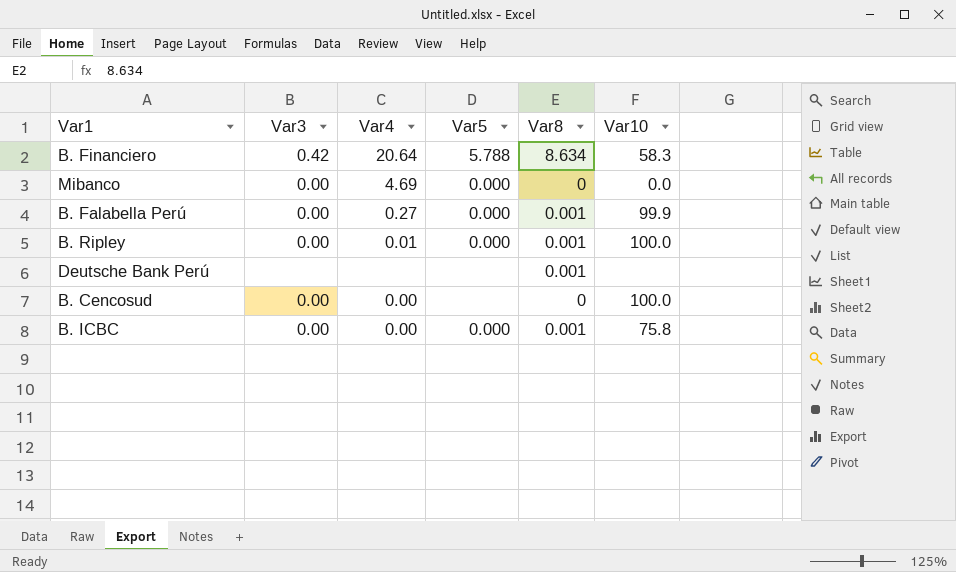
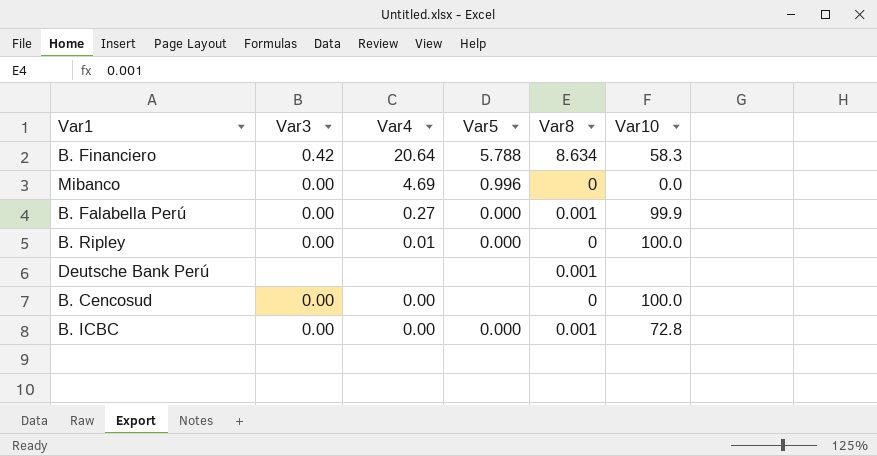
Mibanco | Var5: 0.000 -> 0.996
B. Ripley | Var8: 0.001 -> 0
B. ICBC | Var10: 75.8 -> 72.8

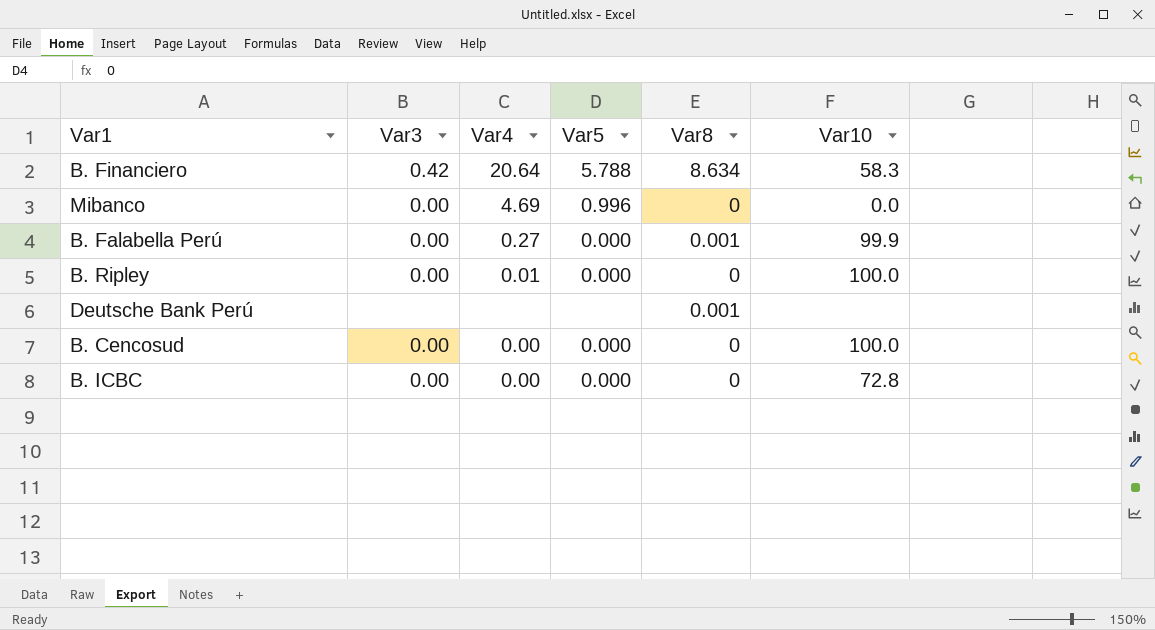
B. Cencosud | Var5: none -> 0.000
B. ICBC | Var8: 0.001 -> 0

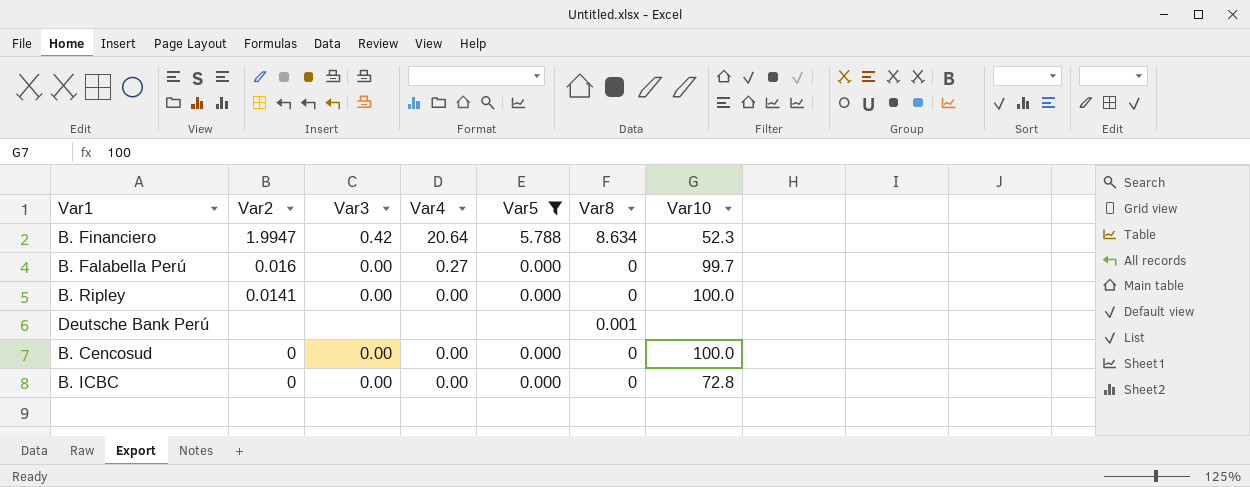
filter: none -> Var5 != 0.996
column Var2 | position: none -> 2
B. Financiero | Var10: 58.3 -> 52.3
B. Falabella Perú | Var8: 0.001 -> 0
B. Falabella Perú | Var10: 99.9 -> 99.7
B. Ripley | Var4: 0.01 -> 0.00

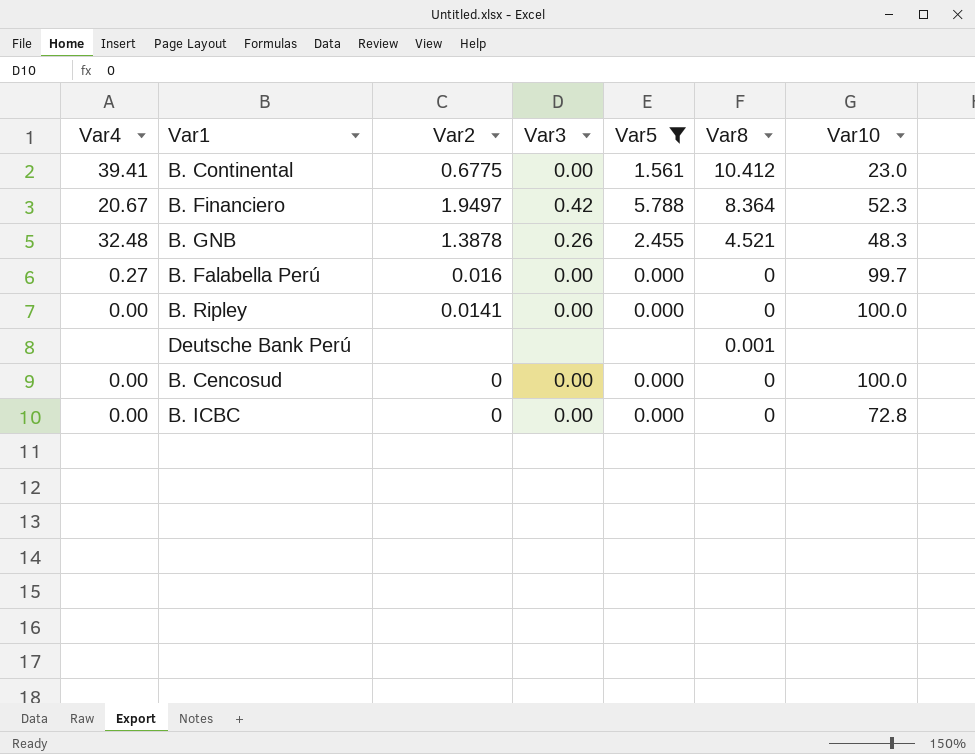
column Var4 | position: 4 -> 1
row B. Continental: none -> 39.41 | 0.6775 | 0.00 | 1.561 | 10.412 | 23.0
B. Financiero | Var4: 20.64 -> 20.67
B. Financiero | Var2: 1.9947 -> 1.9497
B. Financiero | Var8: 8.634 -> 8.364
row B. GNB: none -> 32.48 | 1.3878 | 0.26 | 2.455 | 4.521 | 48.3

